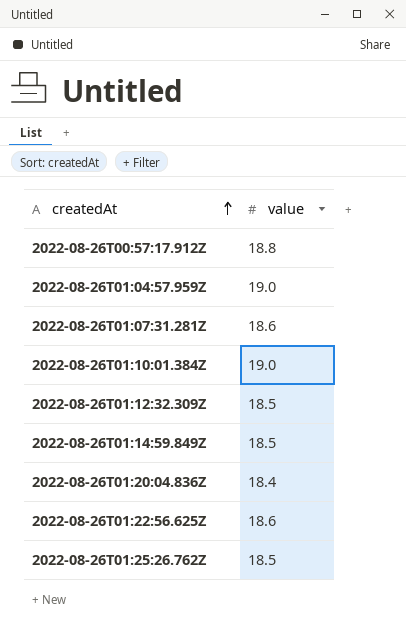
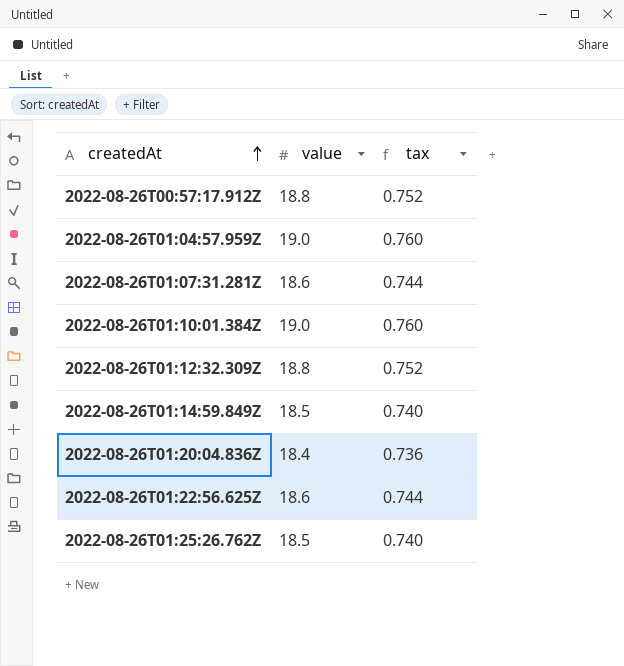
column tax | formula: none -> [value] * 0.04
2022-08-26T01:12:32.309Z | value: 18.5 -> 18.8

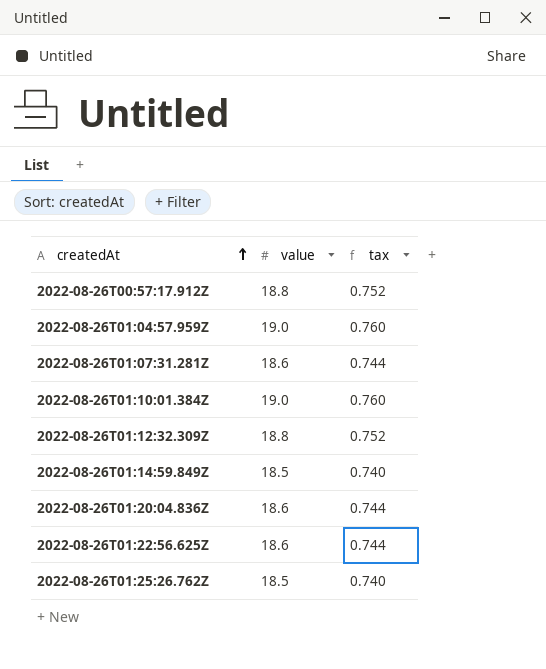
2022-08-26T01:20:04.836Z | value: 18.4 -> 18.6
2022-08-26T01:20:04.836Z | tax: 0.736 -> 0.744

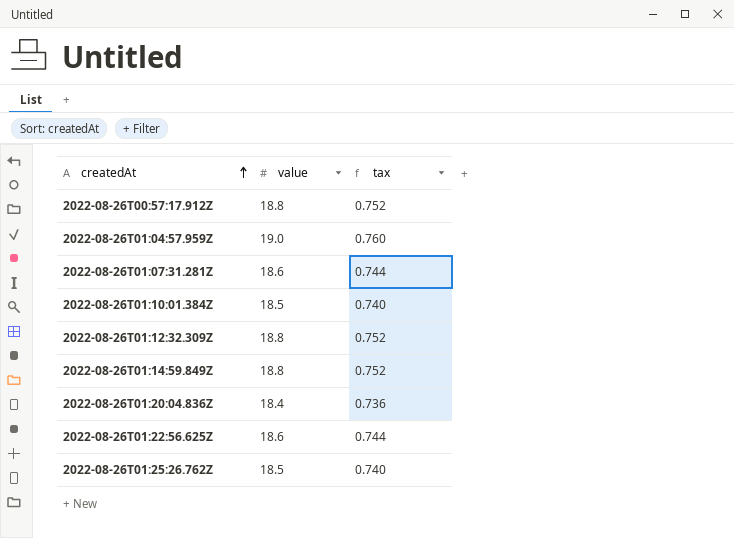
2022-08-26T01:10:01.384Z | value: 19.0 -> 18.5
2022-08-26T01:10:01.384Z | tax: 0.760 -> 0.740
2022-08-26T01:14:59.849Z | value: 18.5 -> 18.8
2022-08-26T01:14:59.849Z | tax: 0.740 -> 0.752
2022-08-26T01:20:04.836Z | value: 18.6 -> 18.4
2022-08-26T01:20:04.836Z | tax: 0.744 -> 0.736

